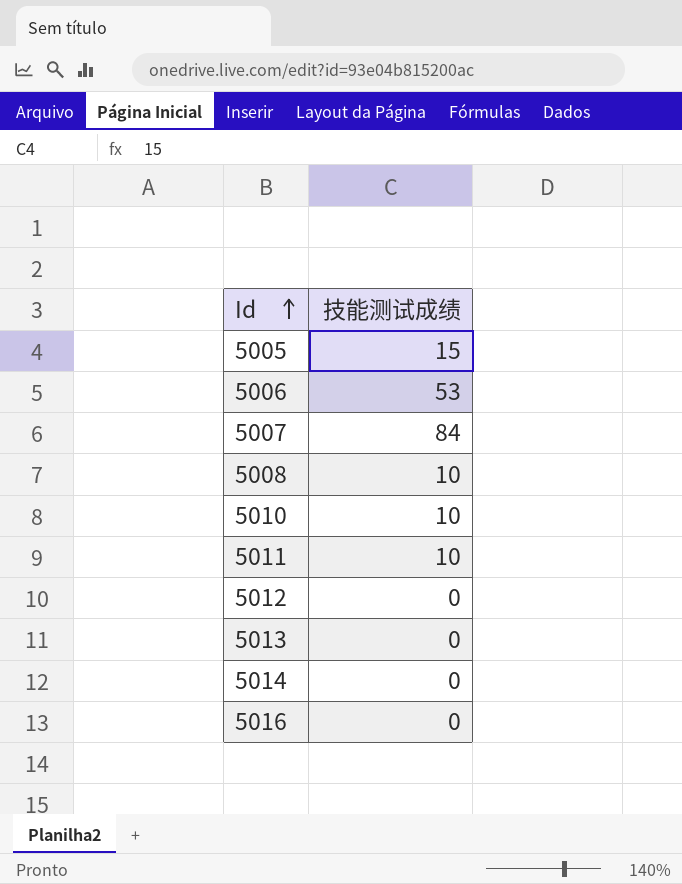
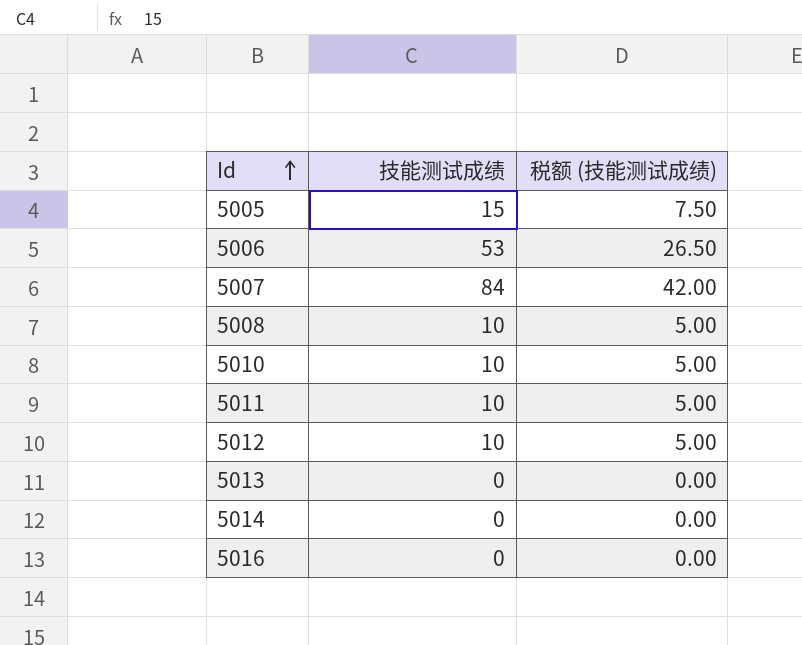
column 税额 (技能测试成绩) | formula: none -> [技能测试成绩] * 0.5
5012 | 技能测试成绩: 0 -> 10

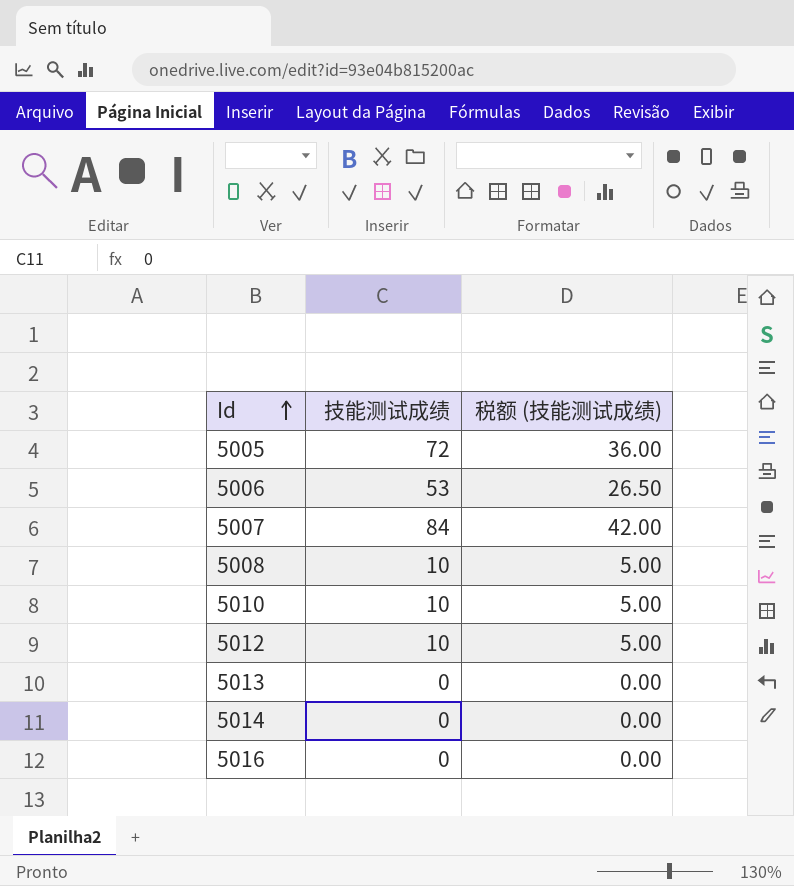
row 5011: 10 | 5.00 -> none
5005 | 技能测试成绩: 15 -> 72
5005 | 税额 (技能测试成绩): 7.50 -> 36.00

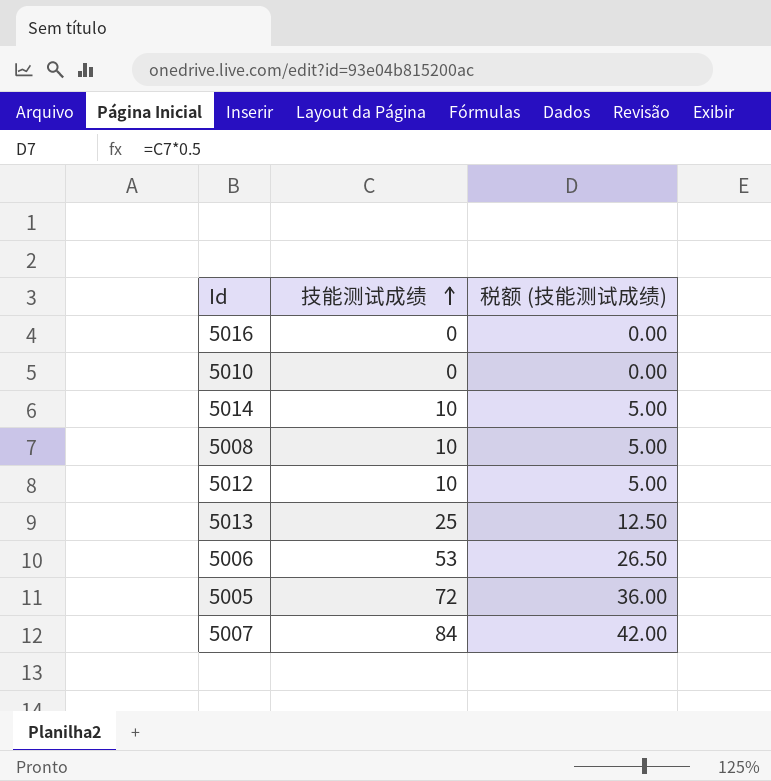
row order: Id ascending -> 技能测试成绩 ascending
5010 | 技能测试成绩: 10 -> 0
5010 | 税额 (技能测试成绩): 5.00 -> 0.00
5014 | 技能测试成绩: 0 -> 10
5014 | 税额 (技能测试成绩): 0.00 -> 5.00
5013 | 技能测试成绩: 0 -> 25
5013 | 税额 (技能测试成绩): 0.00 -> 12.50

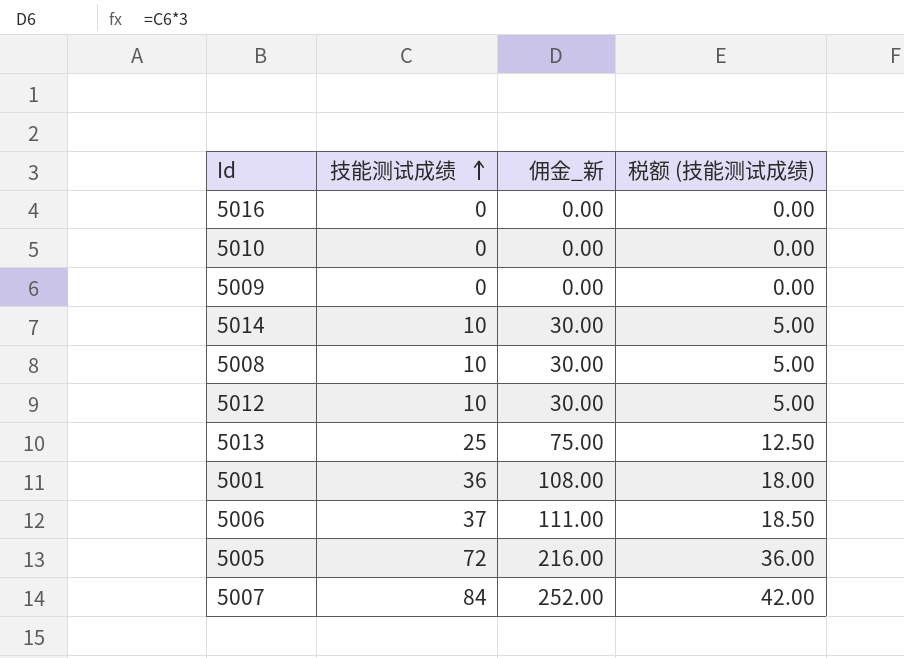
column 佣金_新 | formula: none -> [技能测试成绩] * 3
row 5009: none -> 0 | 0.00 | 0.00
row 5001: none -> 36 | 108.00 | 18.00
5006 | 技能测试成绩: 53 -> 37
5006 | 税额 (技能测试成绩): 26.50 -> 18.50

